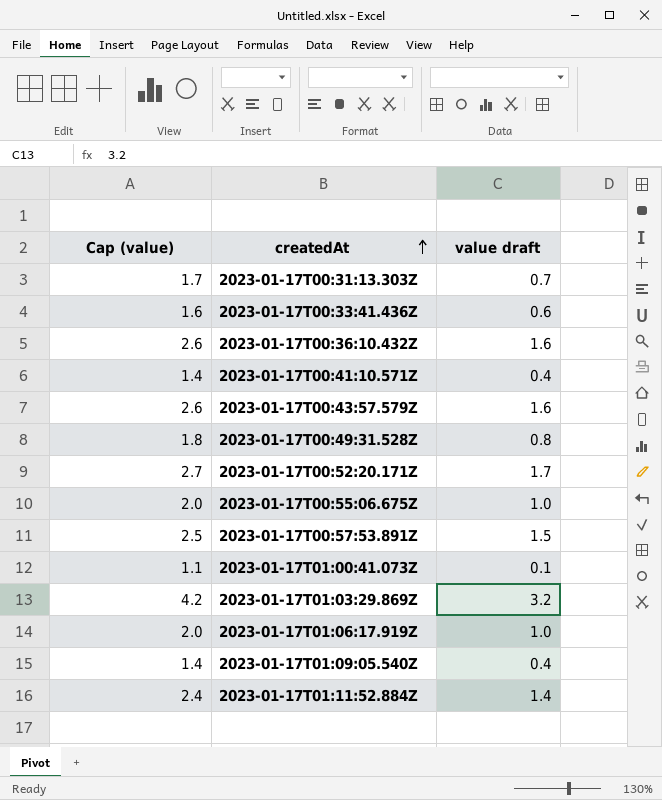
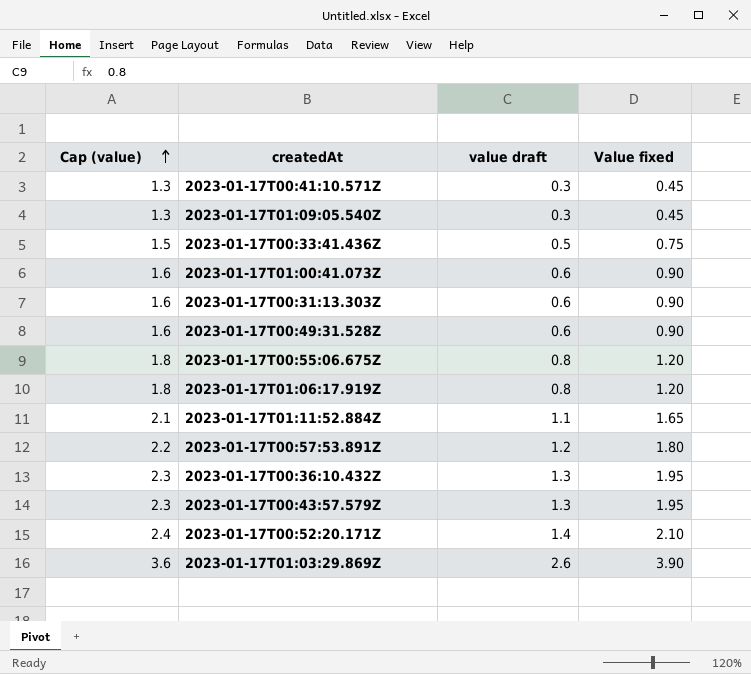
row order: createdAt ascending -> Cap (value) ascending
column Value fixed | formula: none -> [value draft] * 1.5
2023-01-17T00:41:10.571Z | Cap (value): 1.4 -> 1.3
2023-01-17T00:41:10.571Z | value draft: 0.4 -> 0.3
2023-01-17T01:09:05.540Z | Cap (value): 1.4 -> 1.3
2023-01-17T01:09:05.540Z | value draft: 0.4 -> 0.3
2023-01-17T00:33:41.436Z | Cap (value): 1.6 -> 1.5
2023-01-17T00:33:41.436Z | value draft: 0.6 -> 0.5
2023-01-17T01:00:41.073Z | Cap (value): 1.1 -> 1.6
2023-01-17T01:00:41.073Z | value draft: 0.1 -> 0.6
2023-01-17T00:31:13.303Z | Cap (value): 1.7 -> 1.6
2023-01-17T00:31:13.303Z | value draft: 0.7 -> 0.6
2023-01-17T00:49:31.528Z | Cap (value): 1.8 -> 1.6
2023-01-17T00:49:31.528Z | value draft: 0.8 -> 0.6
2023-01-17T00:55:06.675Z | Cap (value): 2.0 -> 1.8
2023-01-17T00:55:06.675Z | value draft: 1.0 -> 0.8
2023-01-17T01:06:17.919Z | Cap (value): 2.0 -> 1.8
2023-01-17T01:06:17.919Z | value draft: 1.0 -> 0.8
2023-01-17T01:11:52.884Z | Cap (value): 2.4 -> 2.1
2023-01-17T01:11:52.884Z | value draft: 1.4 -> 1.1
2023-01-17T00:57:53.891Z | Cap (value): 2.5 -> 2.2
2023-01-17T00:57:53.891Z | value draft: 1.5 -> 1.2
2023-01-17T00:36:10.432Z | Cap (value): 2.6 -> 2.3
2023-01-17T00:36:10.432Z | value draft: 1.6 -> 1.3
2023-01-17T00:43:57.579Z | Cap (value): 2.6 -> 2.3
2023-01-17T00:43:57.579Z | value draft: 1.6 -> 1.3
2023-01-17T00:52:20.171Z | Cap (value): 2.7 -> 2.4
2023-01-17T00:52:20.171Z | value draft: 1.7 -> 1.4
2023-01-17T01:03:29.869Z | Cap (value): 4.2 -> 3.6
2023-01-17T01:03:29.869Z | value draft: 3.2 -> 2.6

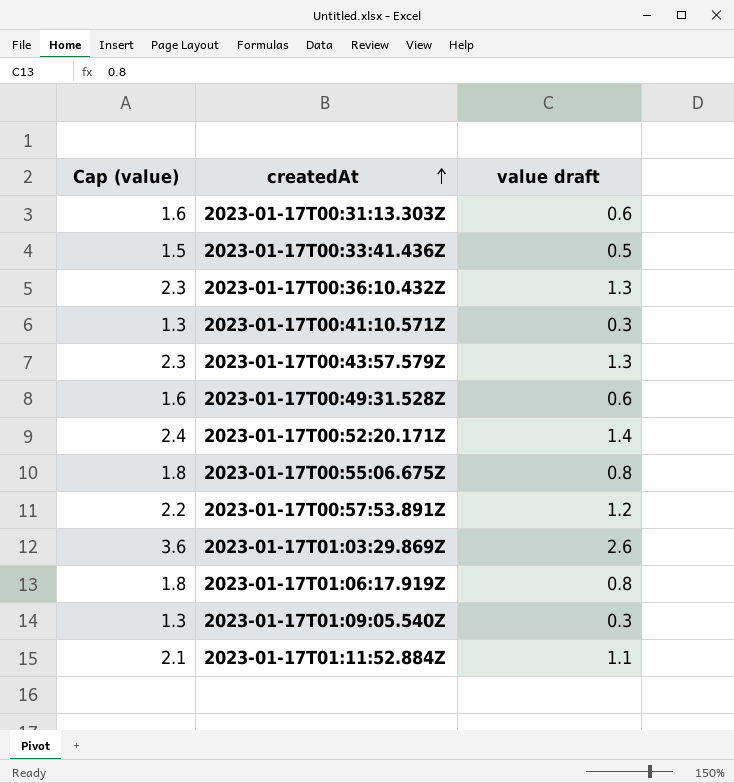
row order: Cap (value) ascending -> createdAt ascending
column Value fixed | formula: [value draft] * 1.5 -> none
row 2023-01-17T01:00:41.073Z: 1.6 | 0.6 | 0.90 -> none

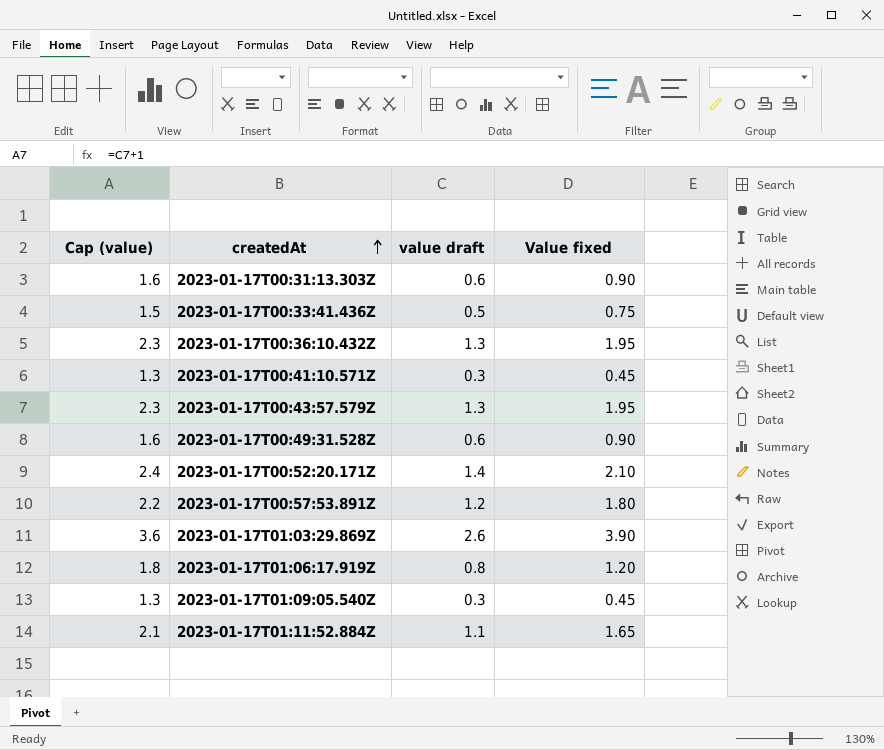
column Value fixed | formula: none -> [value draft] * 1.5
row 2023-01-17T00:55:06.675Z: 1.8 | 0.8 -> none

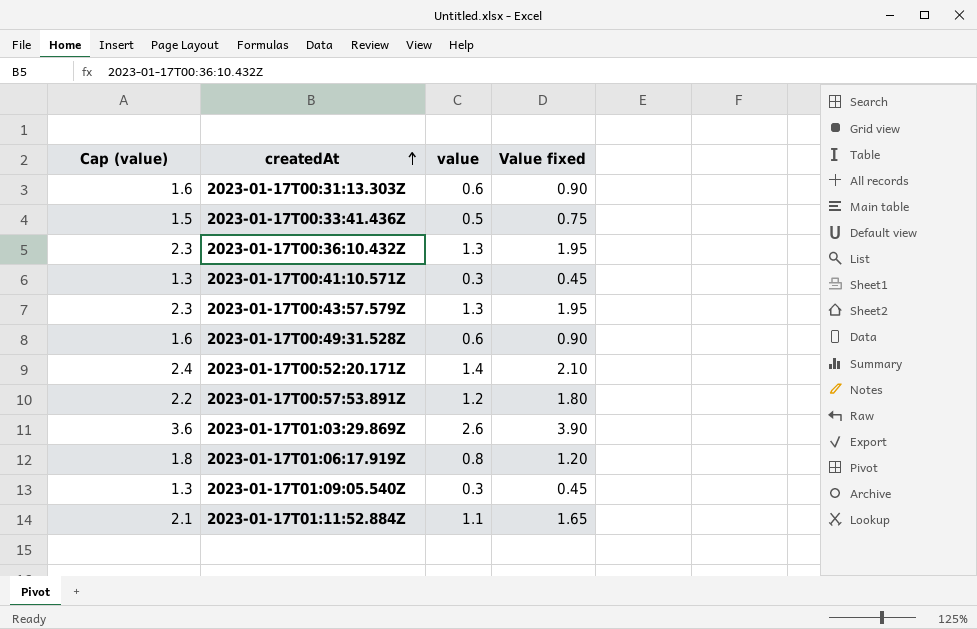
column name: value draft -> value

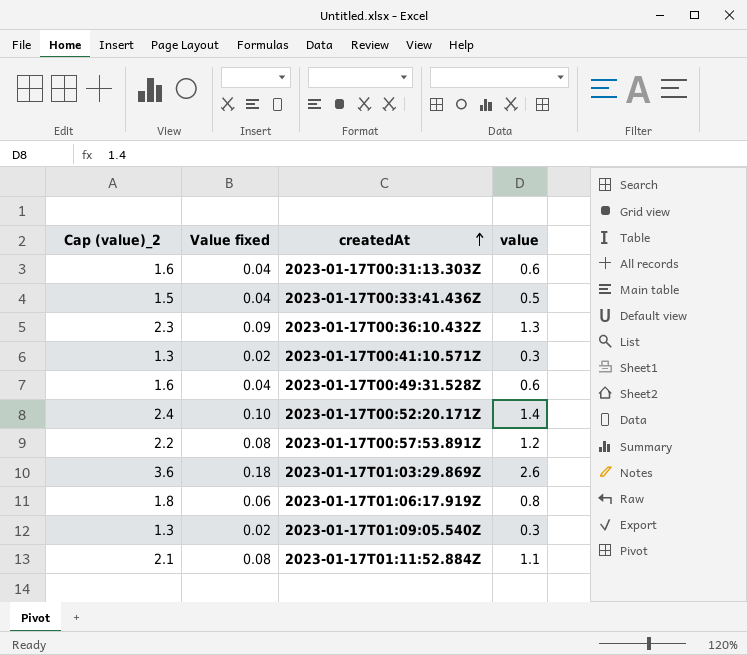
column name: Cap (value) -> Cap (value)_2
column Value fixed | formula: [value] * 1.5 -> [value] * 0.07
column Value fixed | position: 4 -> 2
row 2023-01-17T00:43:57.579Z: 2.3 | 1.3 | 1.95 -> none

